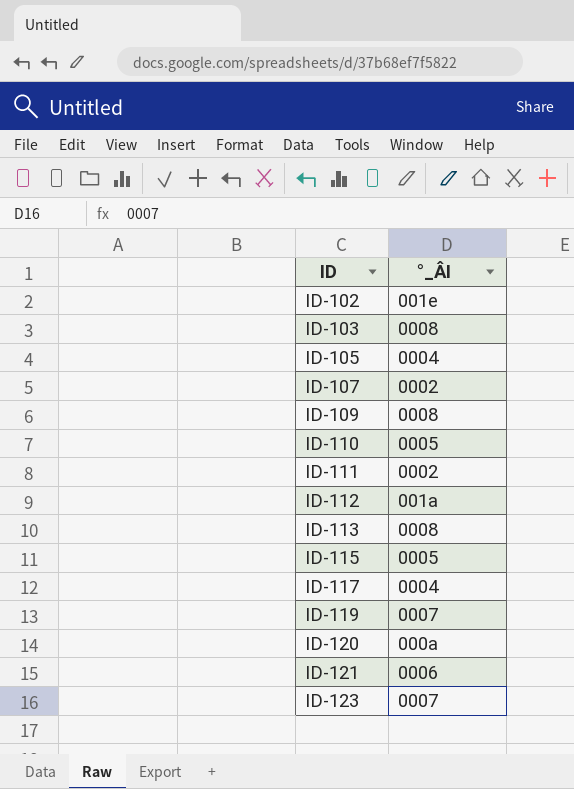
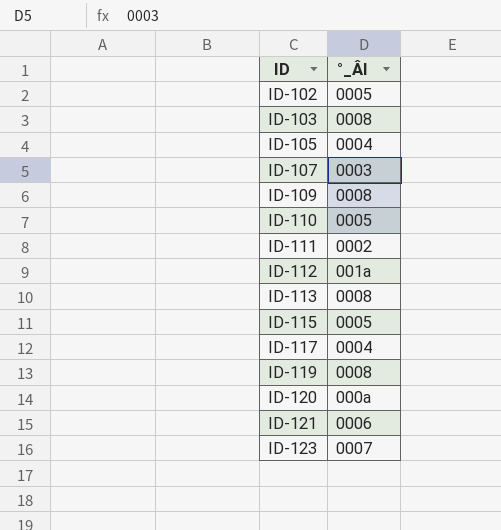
ID-102 | °_ÂI: 001e -> 0005
ID-107 | °_ÂI: 0002 -> 0003
ID-119 | °_ÂI: 0007 -> 0008

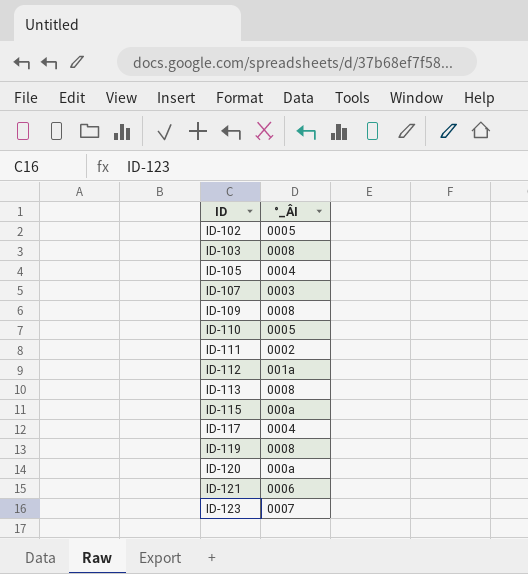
ID-115 | °_ÂI: 0005 -> 000a

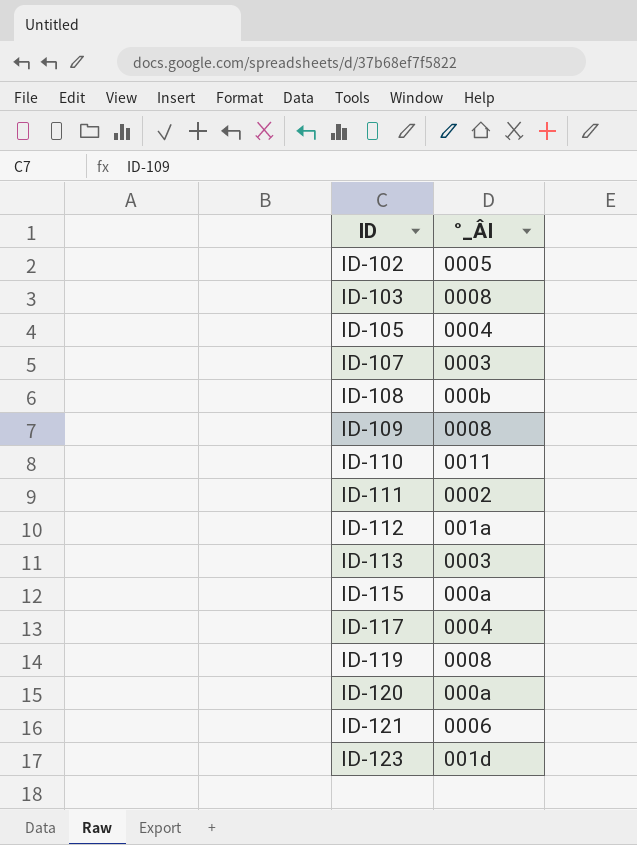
row ID-108: none -> 000b
ID-110 | °_ÂI: 0005 -> 0011
ID-113 | °_ÂI: 0008 -> 0003
ID-123 | °_ÂI: 0007 -> 001d

